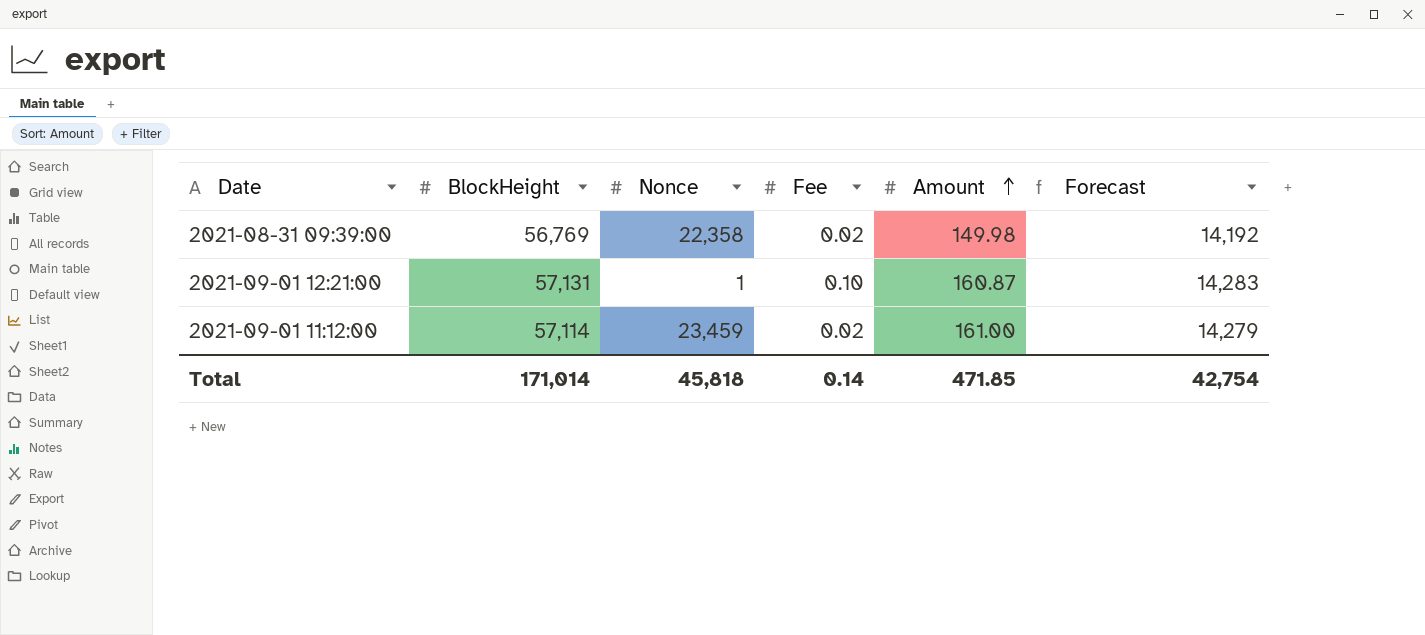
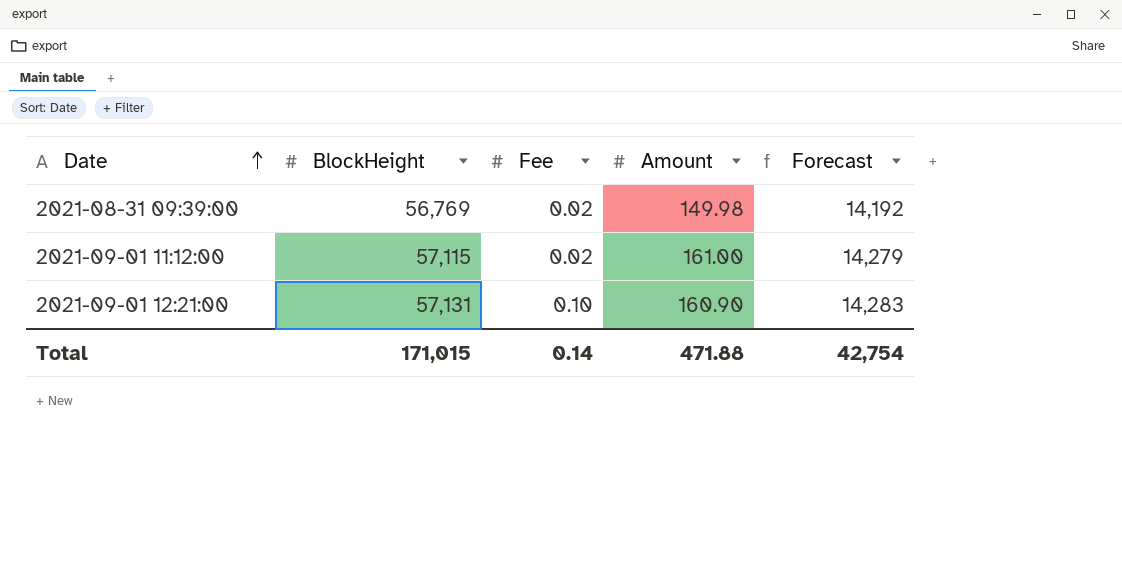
row order: Amount ascending -> Date ascending
column Nonce | position: 3 -> none
2021-09-01 11:12:00 | BlockHeight: 57,114 -> 57,115
2021-09-01 12:21:00 | Amount: 160.87 -> 160.90
Total | BlockHeight: 171,014 -> 171,015
Total | Amount: 471.85 -> 471.88

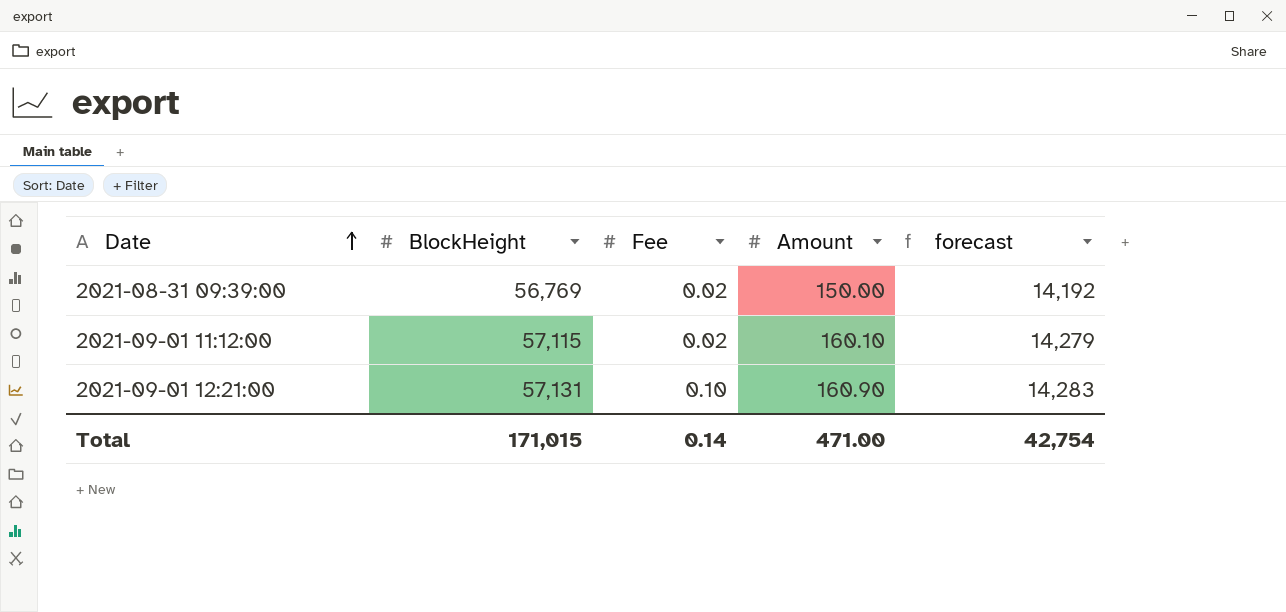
column name: Forecast -> forecast
2021-08-31 09:39:00 | Amount: 149.98 -> 150.00
2021-09-01 11:12:00 | Amount: 161.00 -> 160.10
Total | Amount: 471.88 -> 471.00

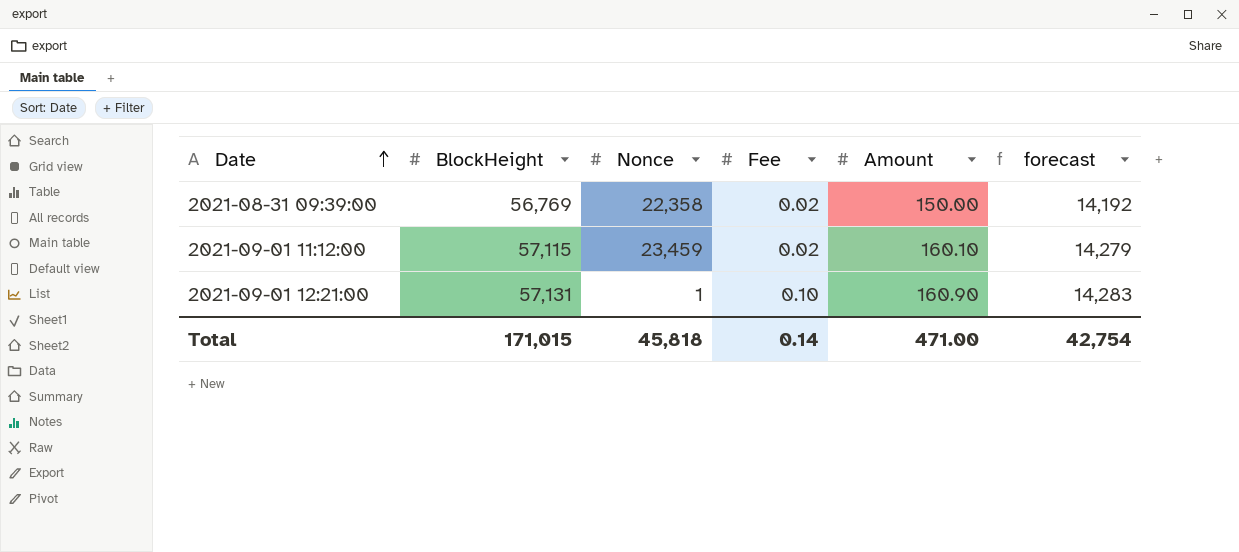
column Nonce | position: none -> 3

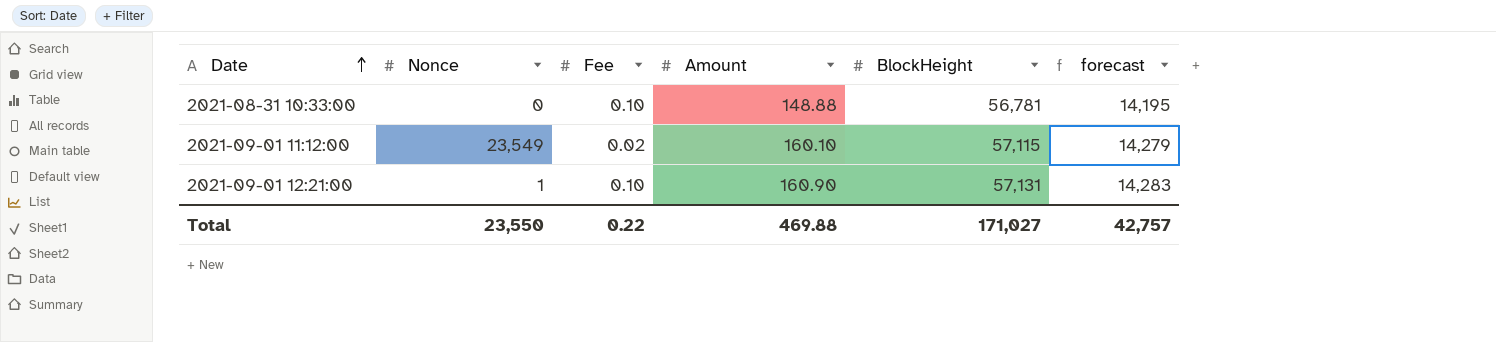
column BlockHeight | position: 2 -> 5
row 2021-08-31 09:39:00: 56,769 | 22,358 | 0.02 | 150.00 | 14,192 -> none
row 2021-08-31 10:33:00: none -> 0 | 0.10 | 148.88 | 56,781 | 14,195
2021-09-01 11:12:00 | Nonce: 23,459 -> 23,549
Total | Nonce: 45,818 -> 23,550
Total | Fee: 0.14 -> 0.22
Total | Amount: 471.00 -> 469.88
Total | BlockHeight: 171,015 -> 171,027
Total | forecast: 42,754 -> 42,757

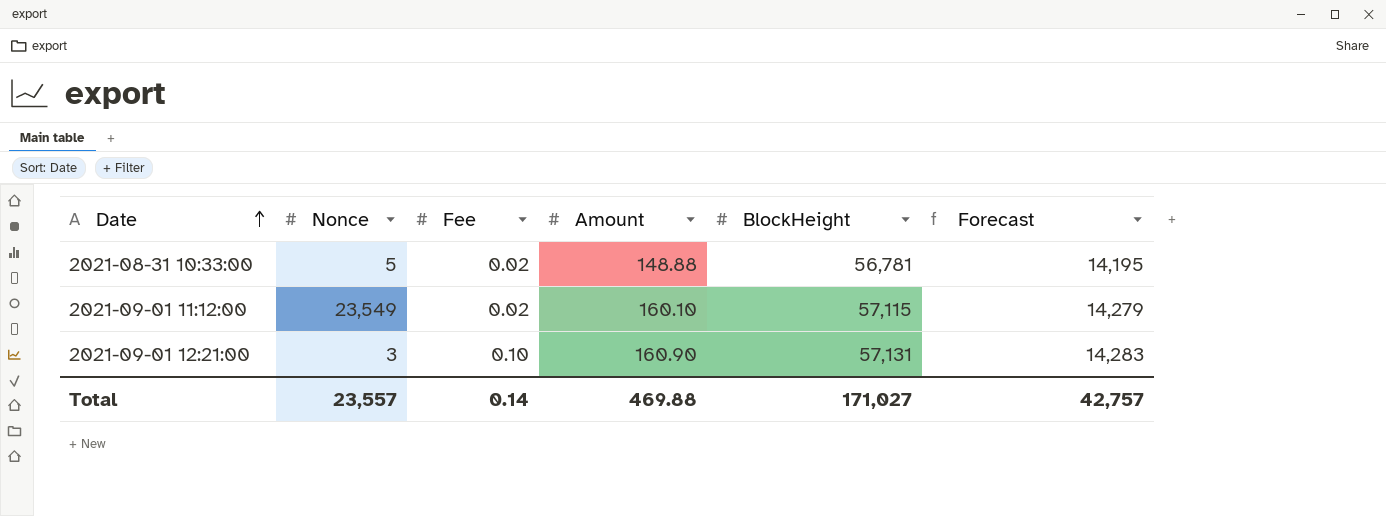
column name: forecast -> Forecast
2021-08-31 10:33:00 | Nonce: 0 -> 5
2021-08-31 10:33:00 | Fee: 0.10 -> 0.02
2021-09-01 12:21:00 | Nonce: 1 -> 3
Total | Nonce: 23,550 -> 23,557
Total | Fee: 0.22 -> 0.14

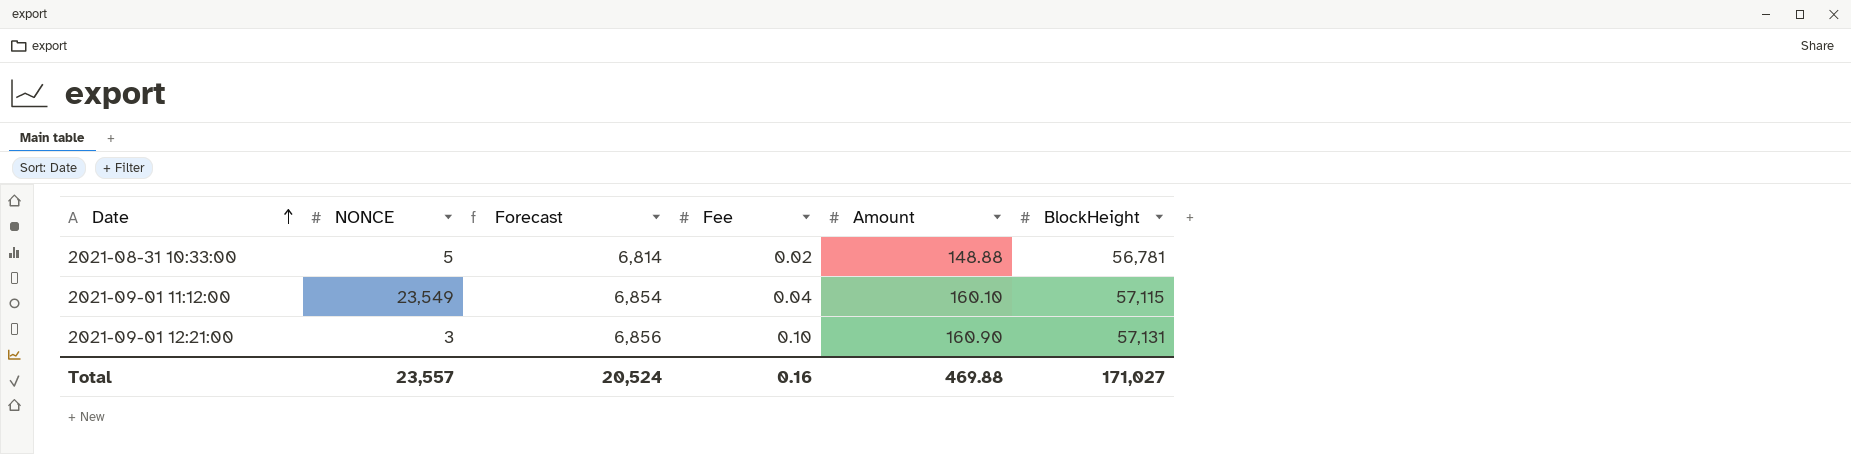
column name: Nonce -> NONCE
column Forecast | formula: [BlockHeight] * 0.25 -> [BlockHeight] * 0.12
column Forecast | position: 6 -> 3
2021-09-01 11:12:00 | Fee: 0.02 -> 0.04
Total | Forecast: 42,757 -> 20,524
Total | Fee: 0.14 -> 0.16

